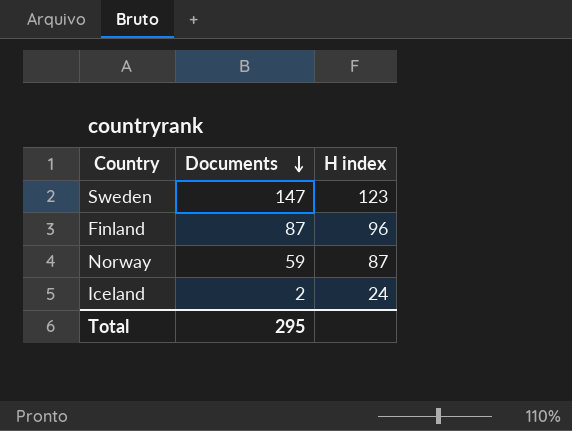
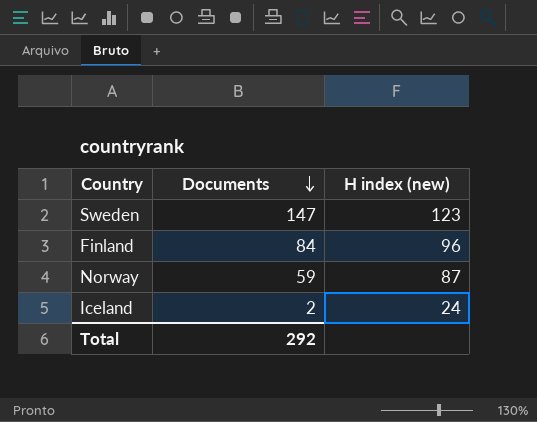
column name: H index -> H index (new)
Finland | Documents: 87 -> 84
Total | Documents: 295 -> 292

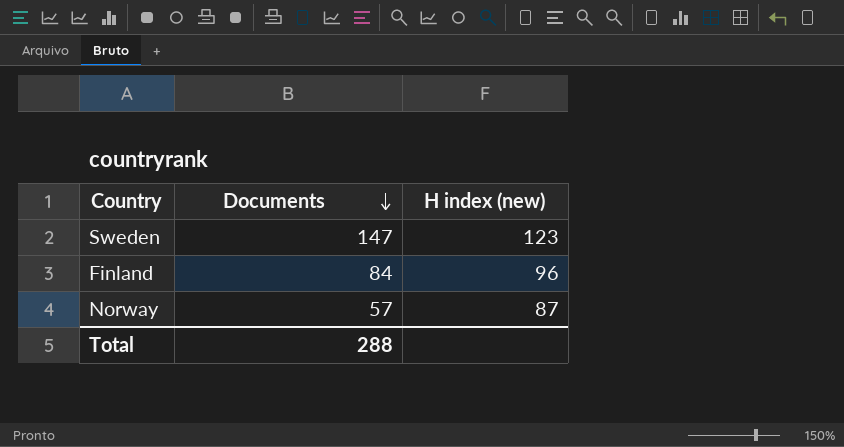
row Iceland: 2 | 24 -> none
Norway | Documents: 59 -> 57
Total | Documents: 292 -> 288

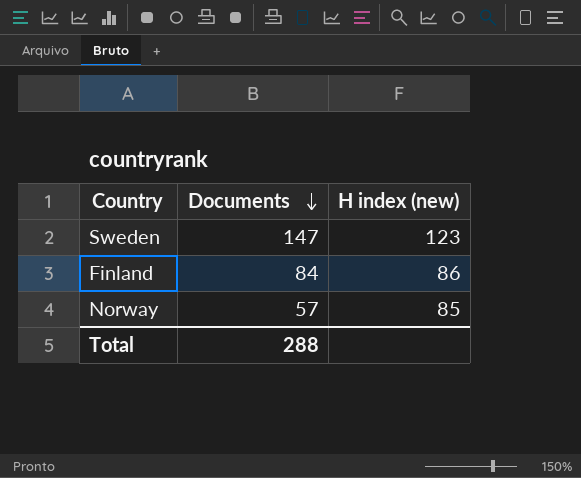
Finland | H index (new): 96 -> 86
Norway | H index (new): 87 -> 85

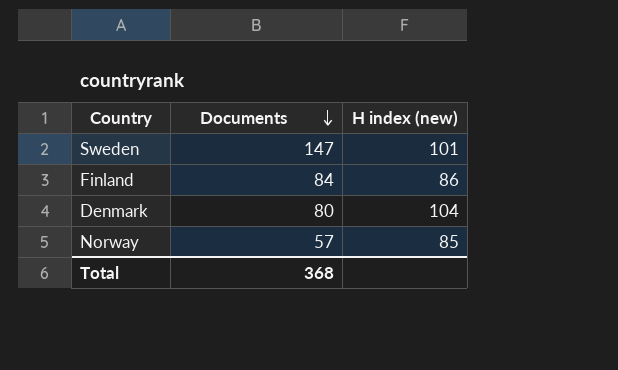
Sweden | H index (new): 123 -> 101
row Denmark: none -> 80 | 104
Total | Documents: 288 -> 368

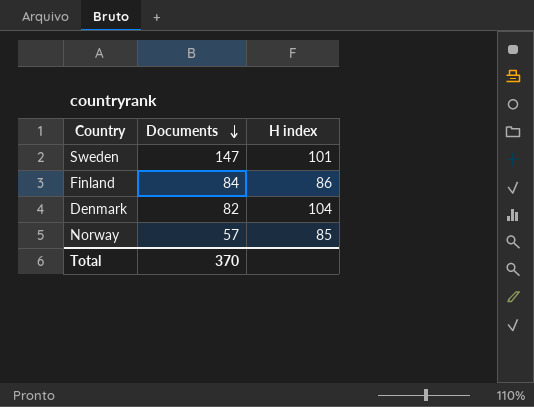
column name: H index (new) -> H index
Denmark | Documents: 80 -> 82
Total | Documents: 368 -> 370

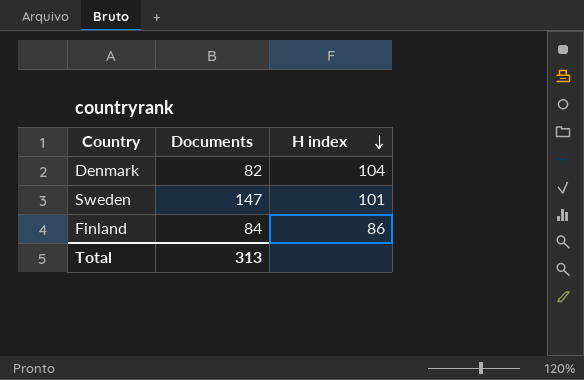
row order: Documents descending -> H index descending
row Norway: 57 | 85 -> none
Total | Documents: 370 -> 313

